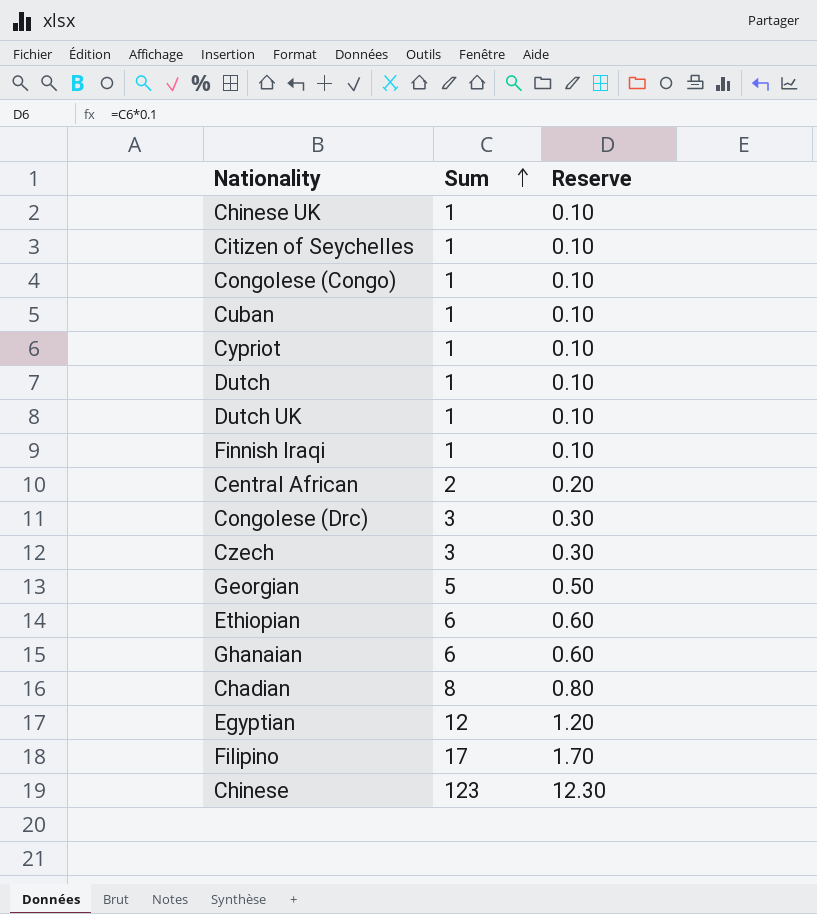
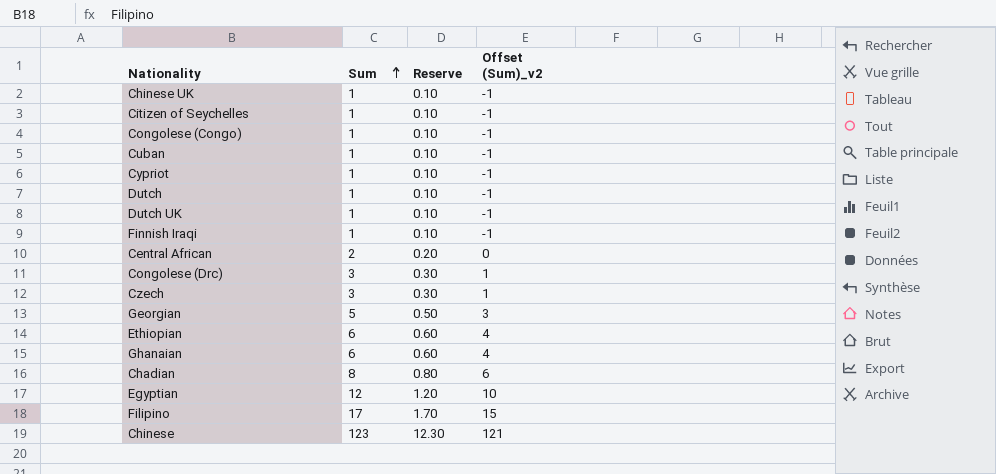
column Offset (Sum)_v2 | formula: none -> [Sum] - 2

